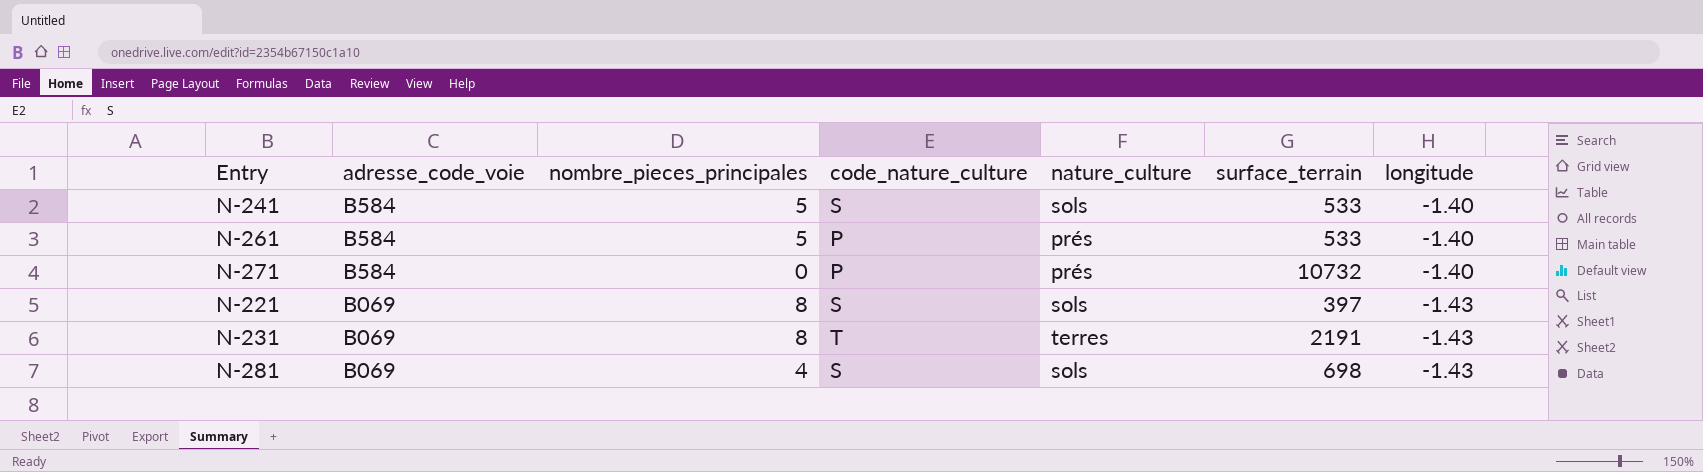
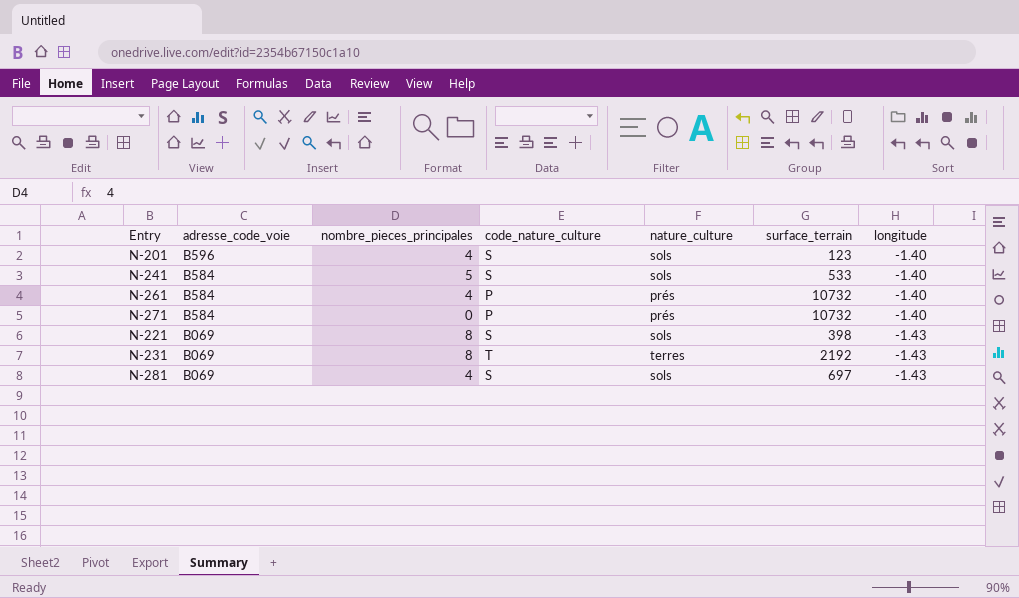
row N-201: none -> B596 | 4 | S | sols | 123 | -1.40
N-261 | nombre_pieces_principales: 5 -> 4
N-261 | surface_terrain: 533 -> 10732
N-221 | surface_terrain: 397 -> 398
N-231 | surface_terrain: 2191 -> 2192
N-281 | surface_terrain: 698 -> 697

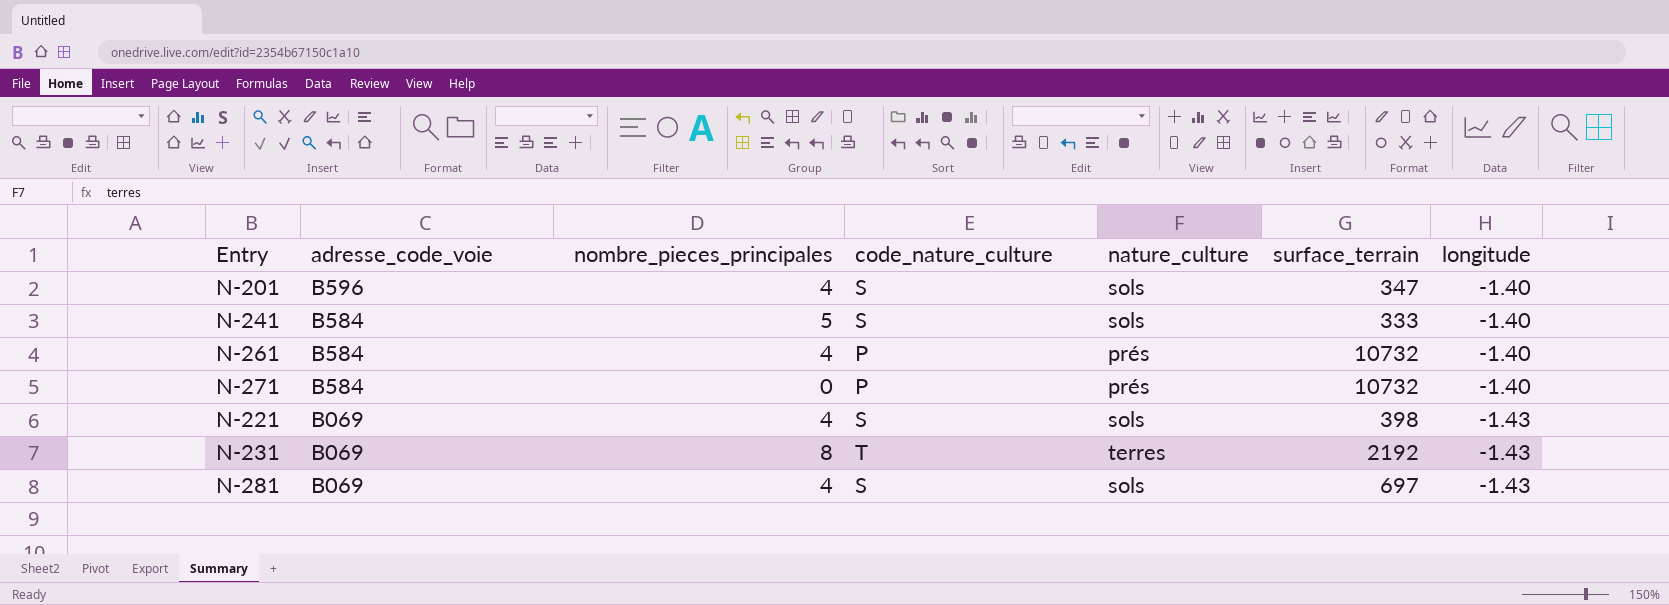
N-201 | surface_terrain: 123 -> 347
N-241 | surface_terrain: 533 -> 333
N-221 | nombre_pieces_principales: 8 -> 4

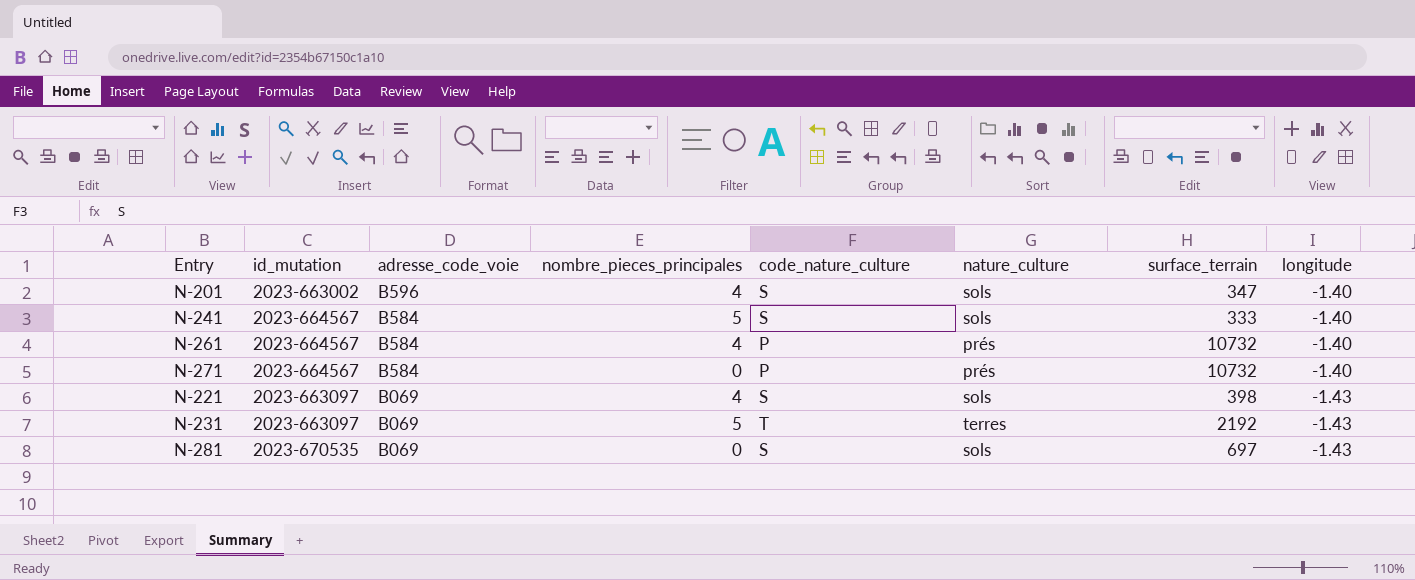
column id_mutation | position: none -> 2
N-231 | nombre_pieces_principales: 8 -> 5
N-281 | nombre_pieces_principales: 4 -> 0

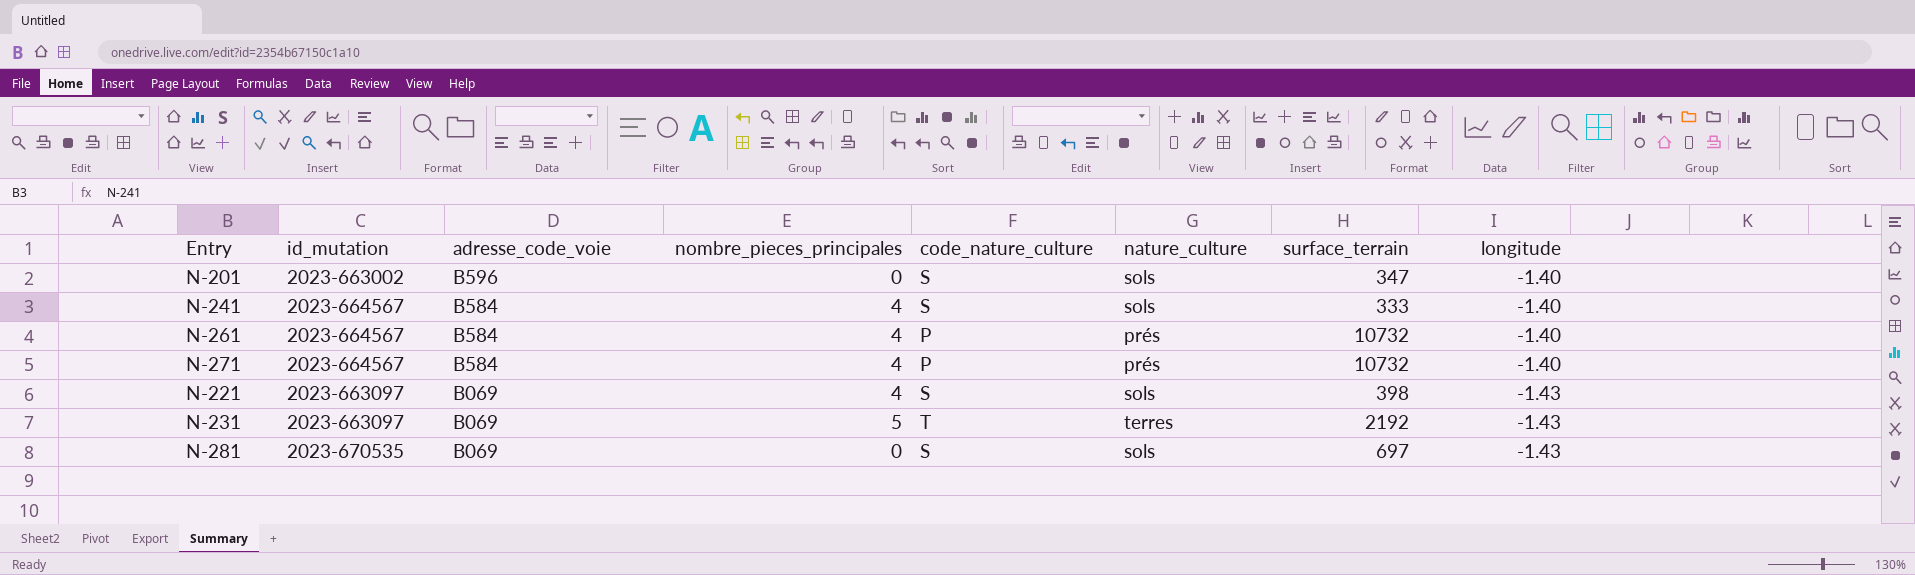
N-201 | nombre_pieces_principales: 4 -> 0
N-241 | nombre_pieces_principales: 5 -> 4
N-271 | nombre_pieces_principales: 0 -> 4

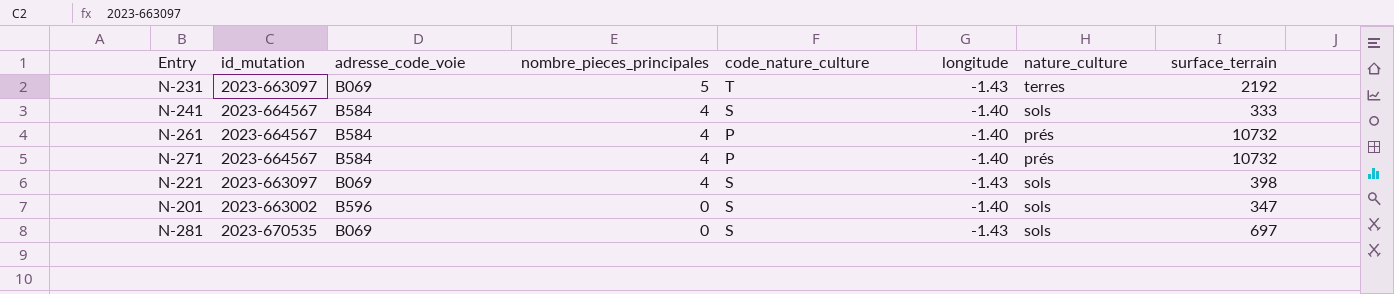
row order: adresse_code_voie descending -> nombre_pieces_principales descending
column longitude | position: 8 -> 6

